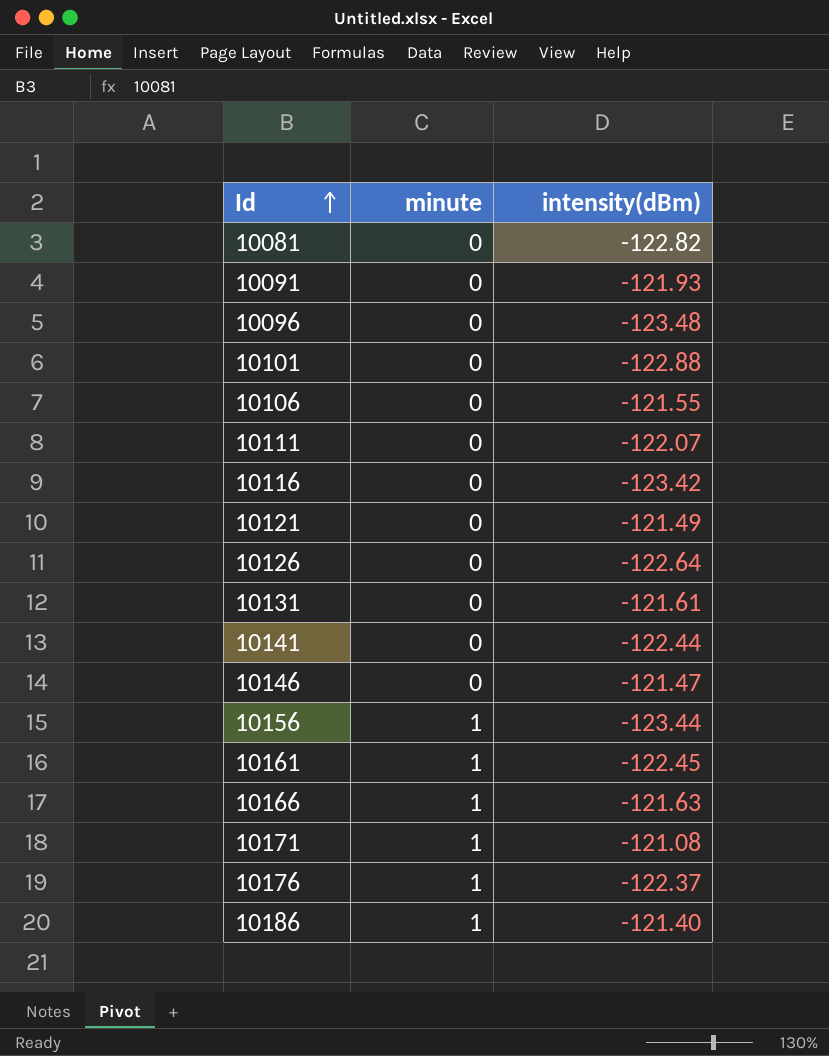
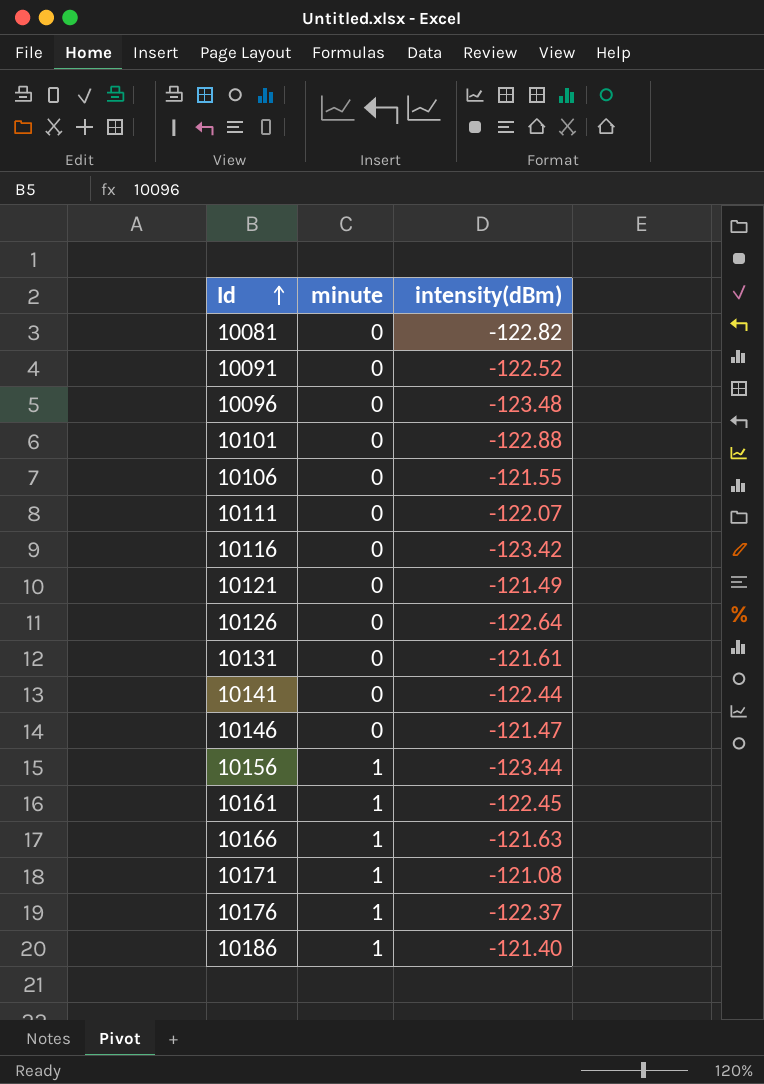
10091 | intensity(dBm): -121.93 -> -122.52

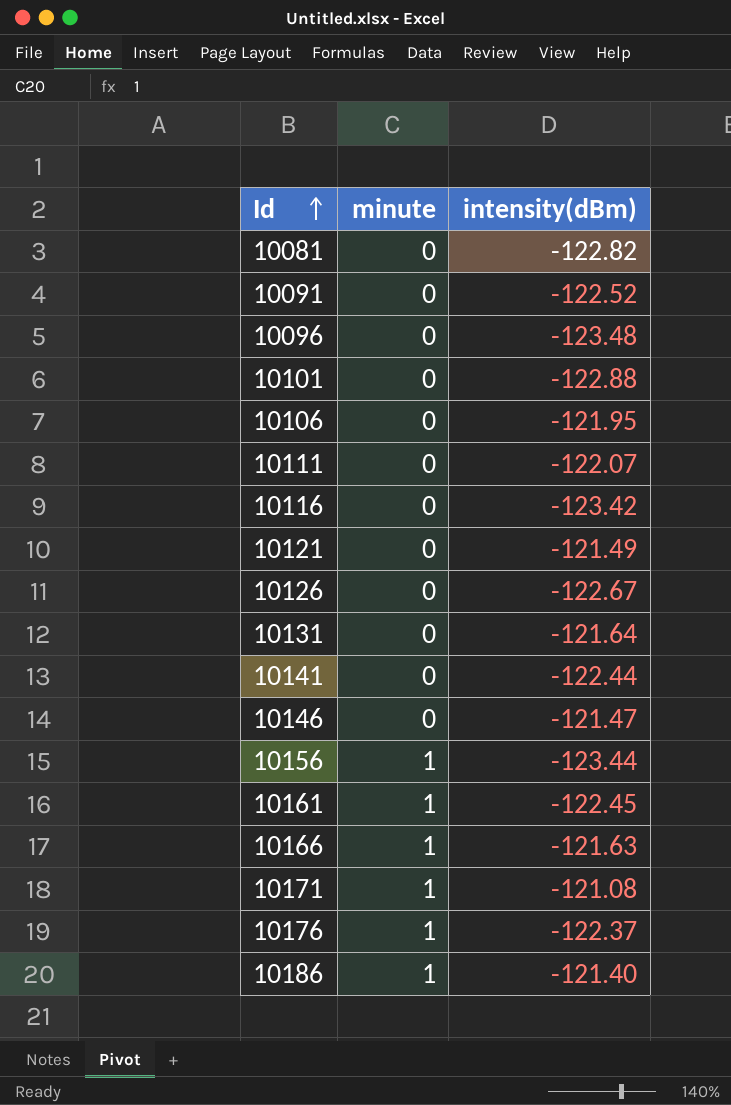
10106 | intensity(dBm): -121.55 -> -121.95
10126 | intensity(dBm): -122.64 -> -122.67
10131 | intensity(dBm): -121.61 -> -121.64

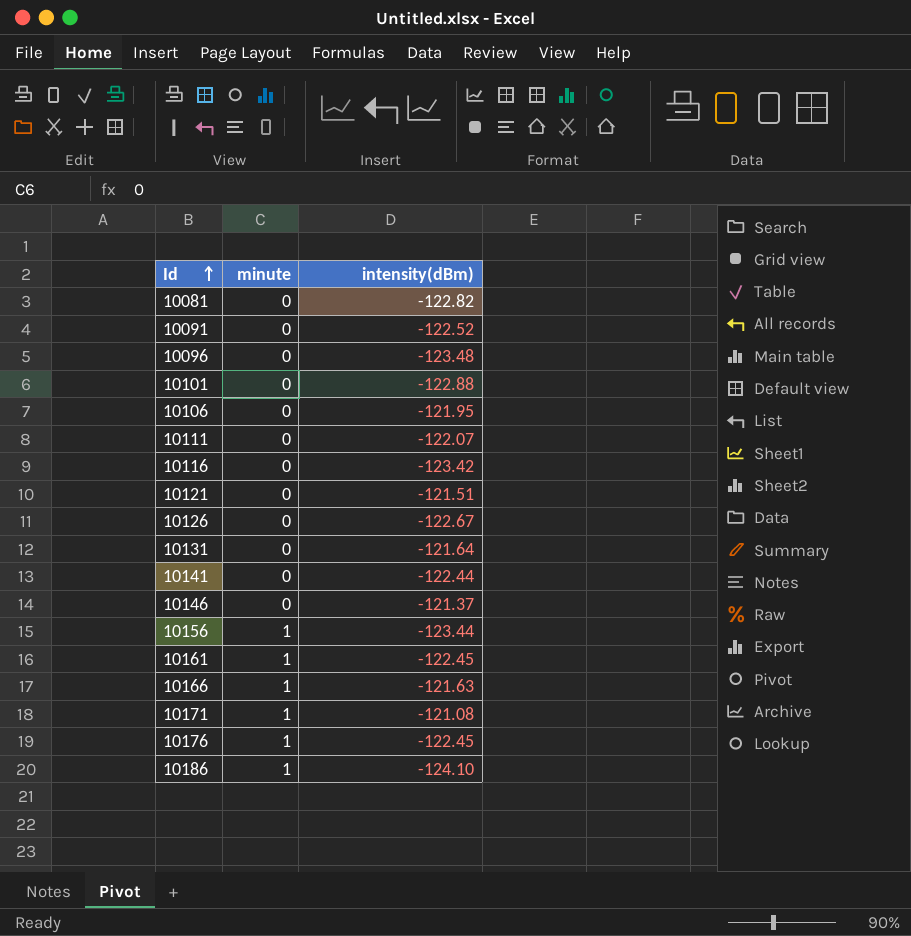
10121 | intensity(dBm): -121.49 -> -121.51
10146 | intensity(dBm): -121.47 -> -121.37
10176 | intensity(dBm): -122.37 -> -122.45
10186 | intensity(dBm): -121.40 -> -124.10

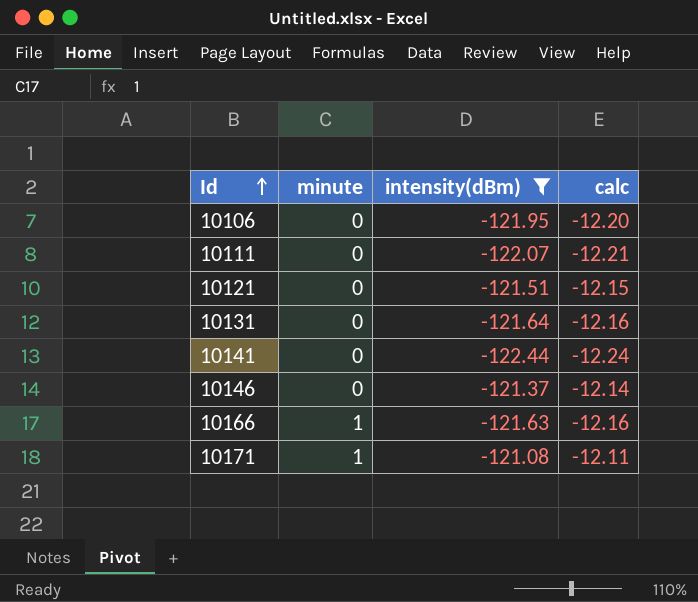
filter: none -> intensity(dBm) >= -122.44
column calc | formula: none -> [intensity(dBm)] * 0.1

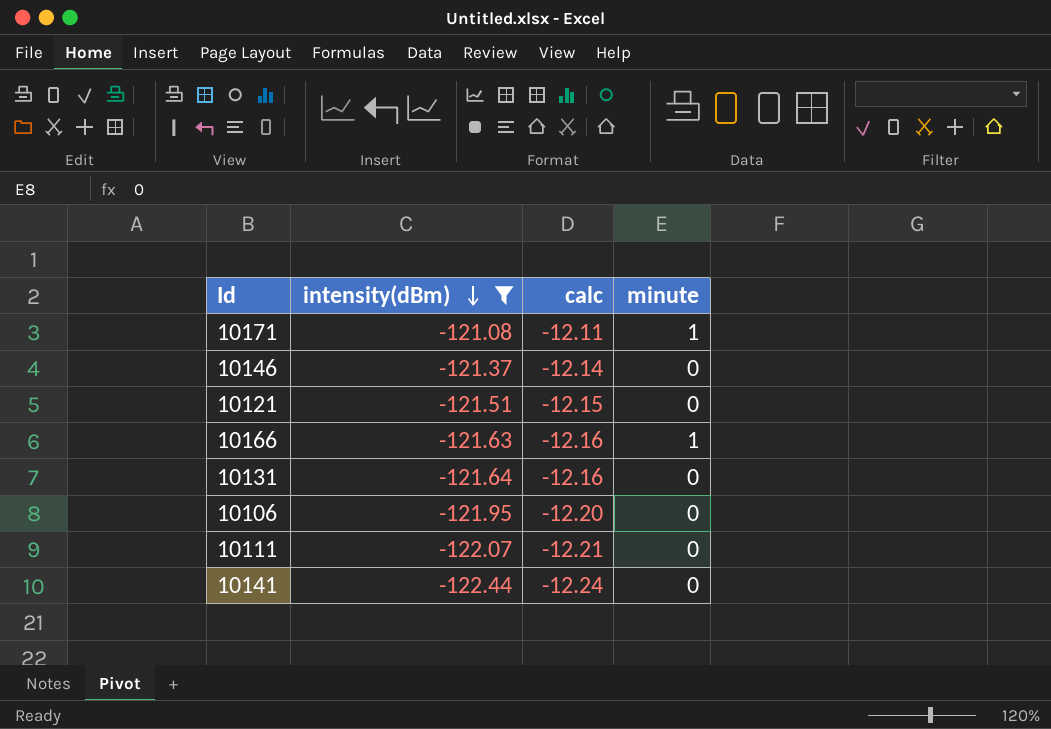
row order: Id ascending -> intensity(dBm) descending
column minute | position: 2 -> 4

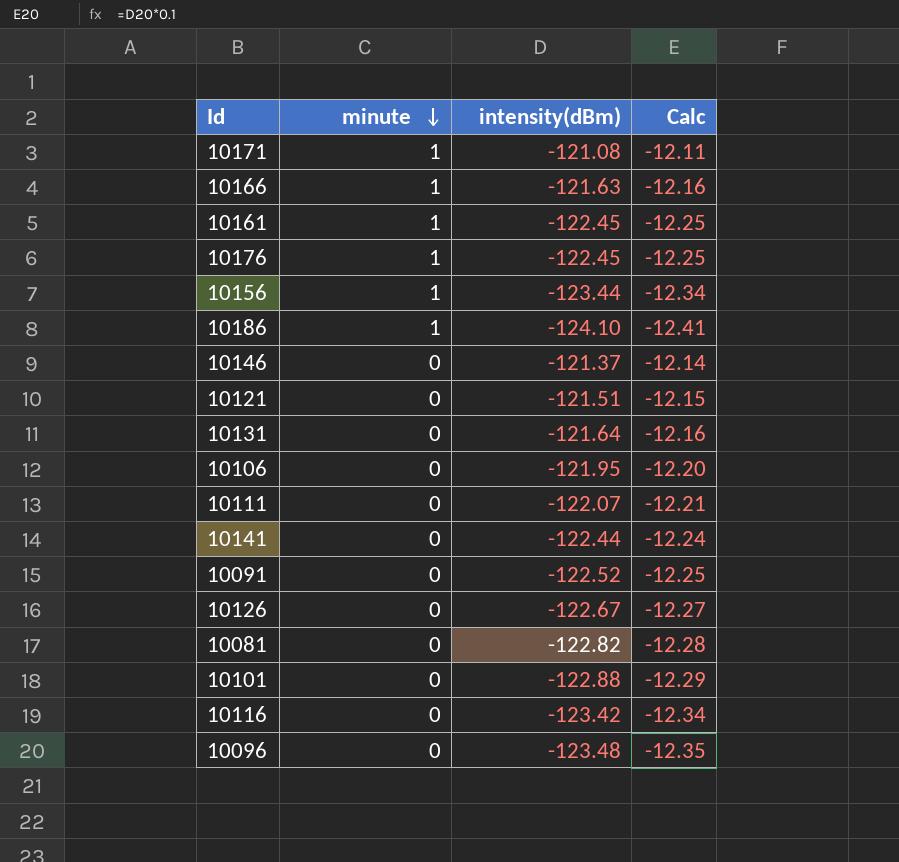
filter: intensity(dBm) >= -122.44 -> none
row order: intensity(dBm) descending -> minute descending
column minute | position: 4 -> 2
column name: calc -> Calc

